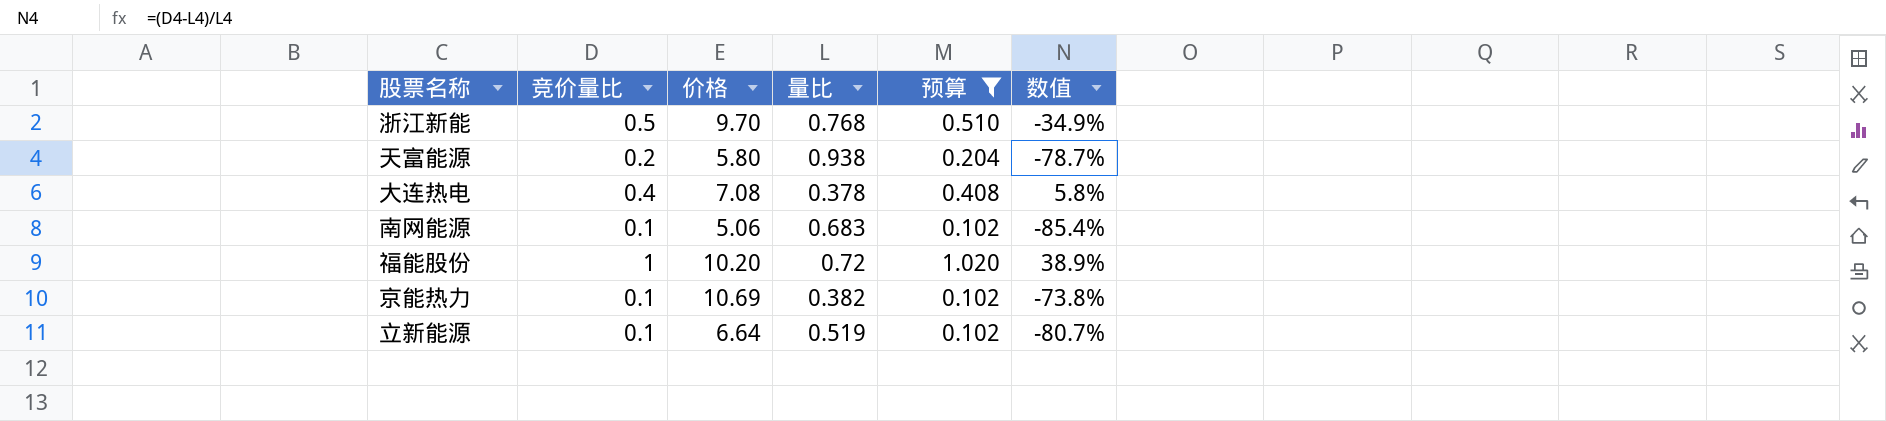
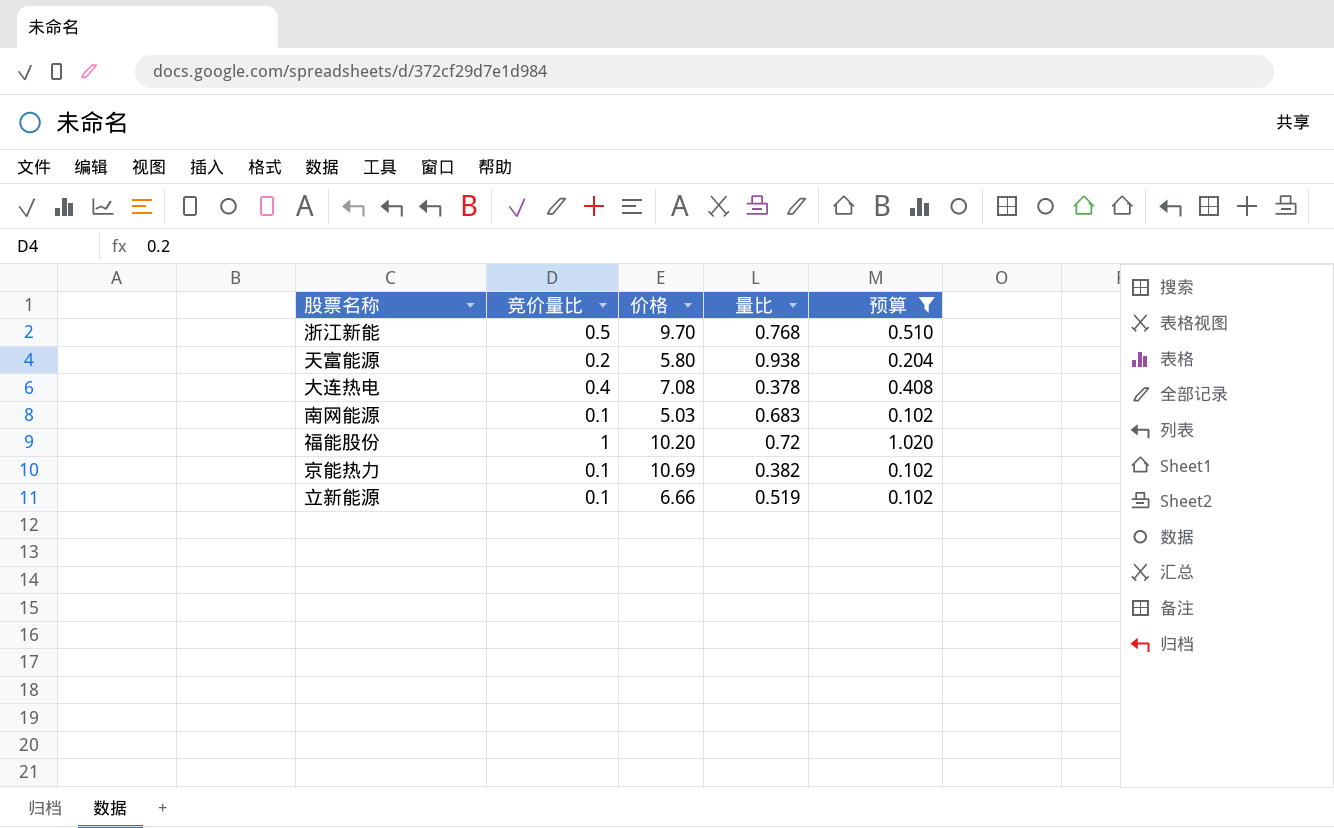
column 数值 | formula: ([竞价量比] - [量比]) / [量比] -> none
南网能源 | 价格: 5.06 -> 5.03
立新能源 | 价格: 6.64 -> 6.66

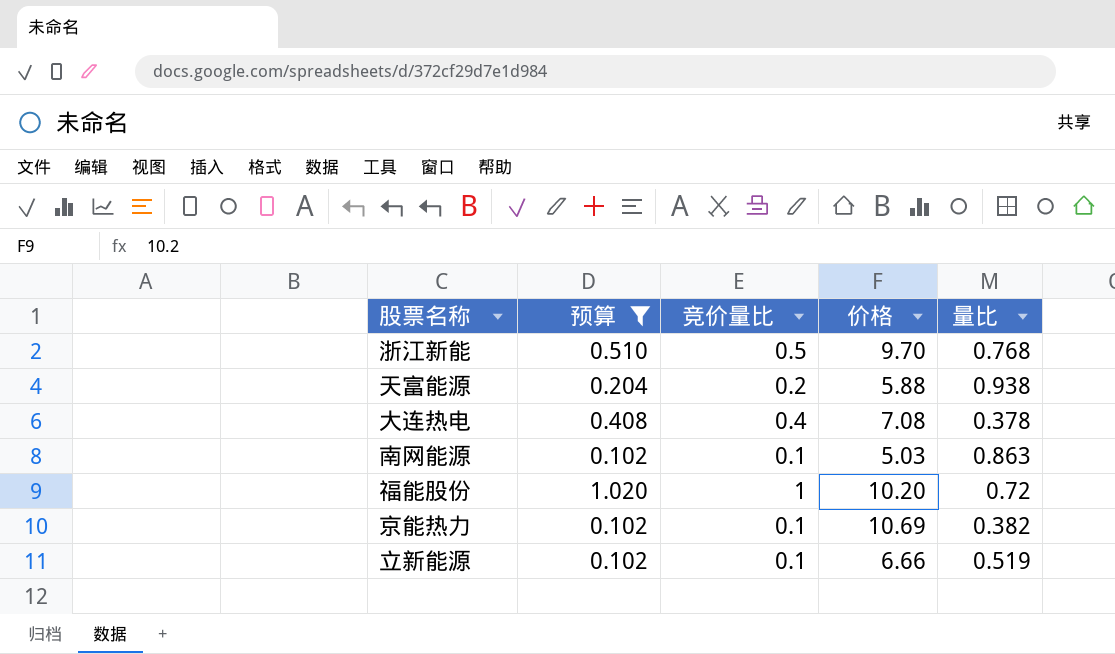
column 预算 | position: 5 -> 2
天富能源 | 价格: 5.80 -> 5.88
南网能源 | 量比: 0.683 -> 0.863

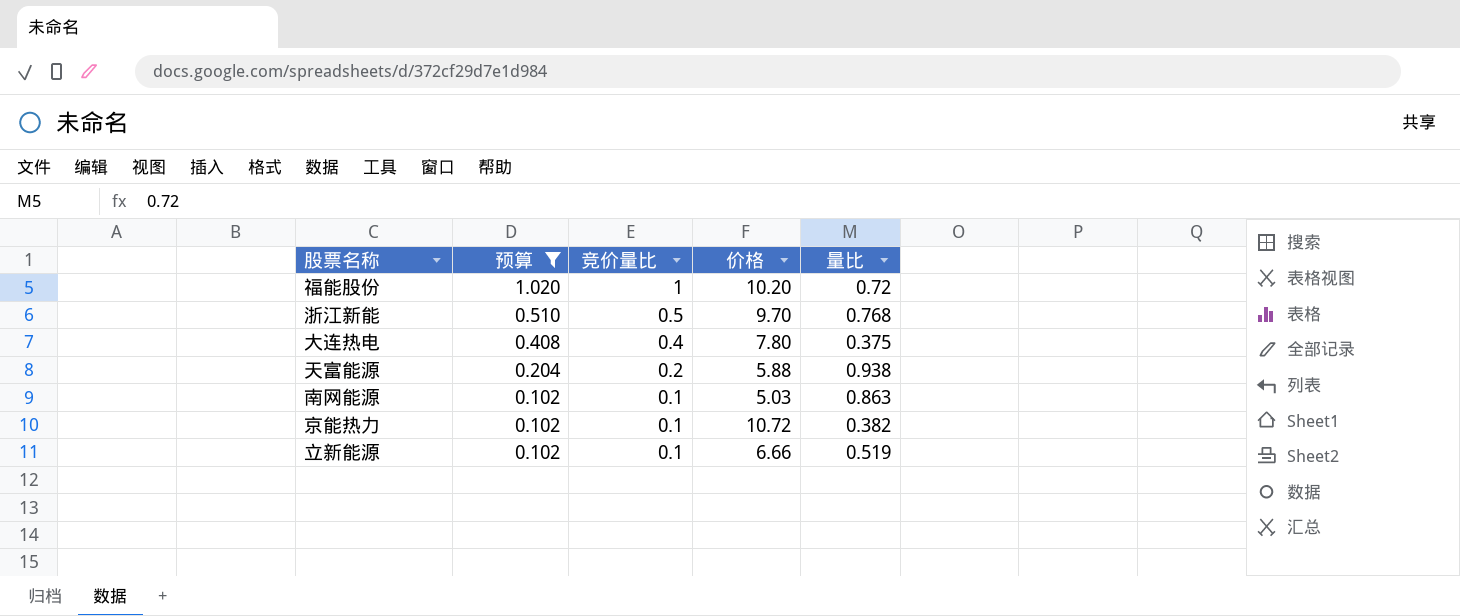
row order: none -> 预算 descending
大连热电 | 价格: 7.08 -> 7.80
大连热电 | 量比: 0.378 -> 0.375
京能热力 | 价格: 10.69 -> 10.72

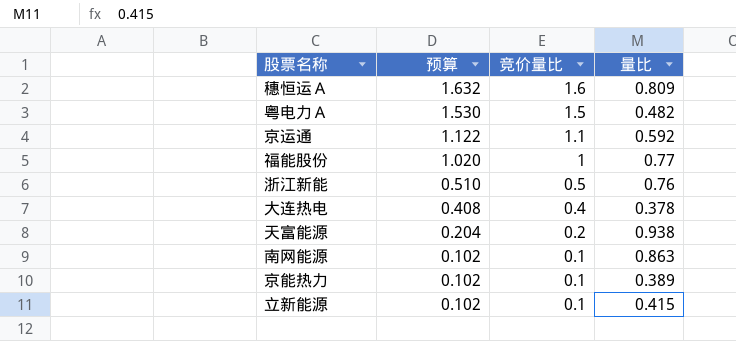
filter: 预算 <= 1.020 -> none
column 价格 | position: 4 -> none
福能股份 | 量比: 0.72 -> 0.77
浙江新能 | 量比: 0.768 -> 0.76
大连热电 | 量比: 0.375 -> 0.378
京能热力 | 量比: 0.382 -> 0.389
立新能源 | 量比: 0.519 -> 0.415

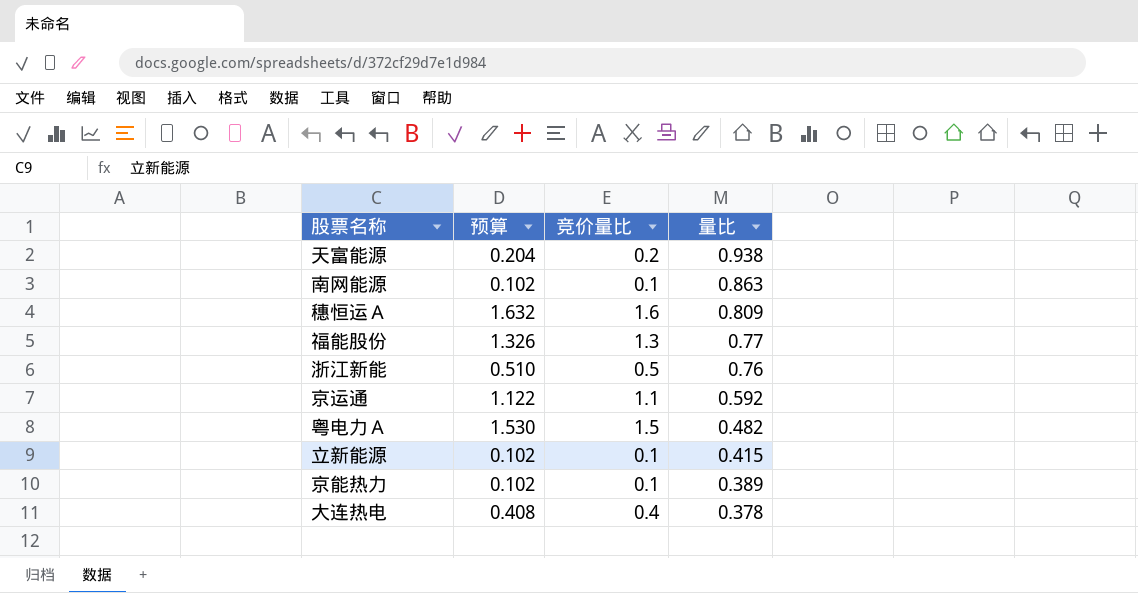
row order: 预算 descending -> 量比 descending
福能股份 | 预算: 1.020 -> 1.326
福能股份 | 竞价量比: 1 -> 1.3

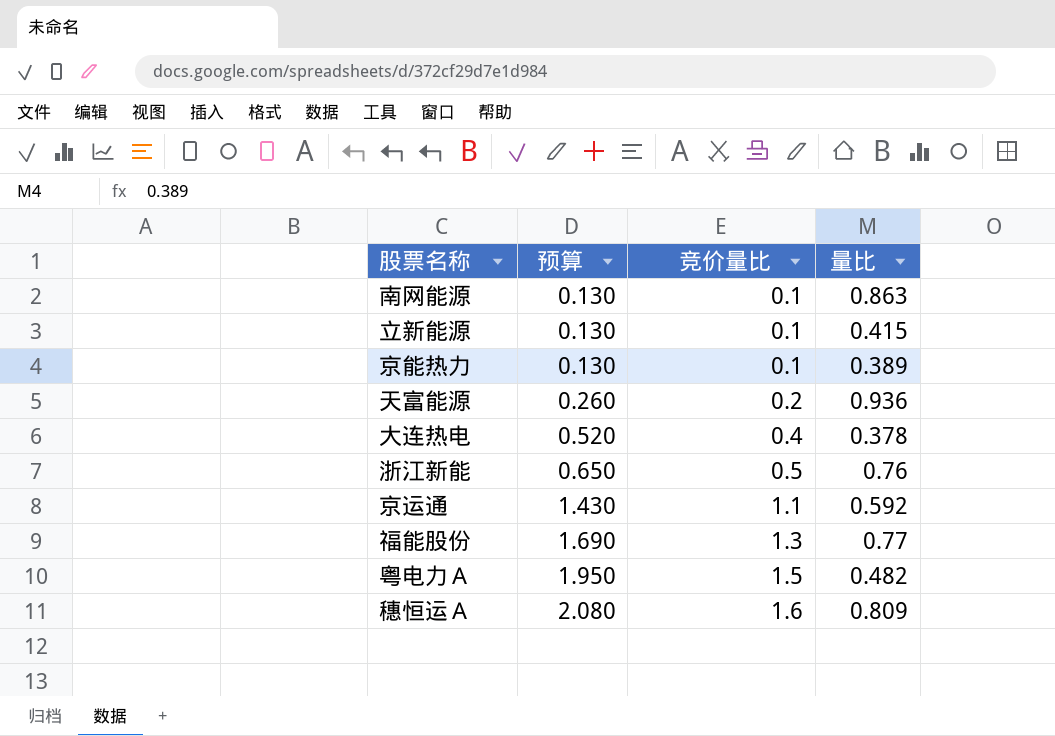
row order: 量比 descending -> 预算 ascending
column 预算 | formula: [竞价量比] * 1.02 -> [竞价量比] * 1.3
天富能源 | 量比: 0.938 -> 0.936

